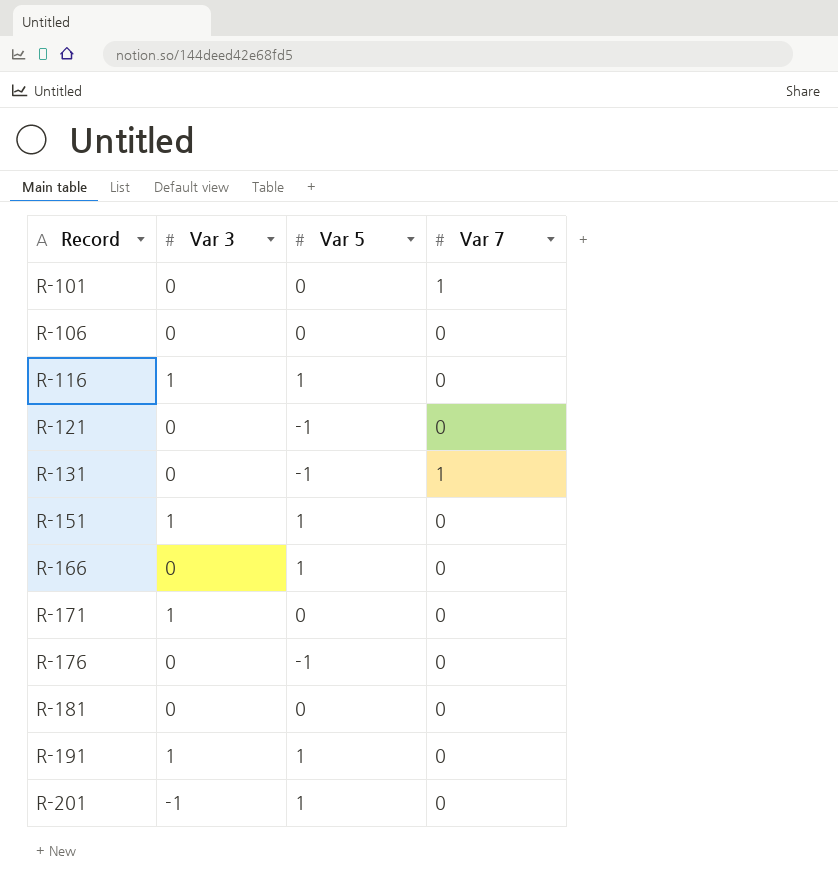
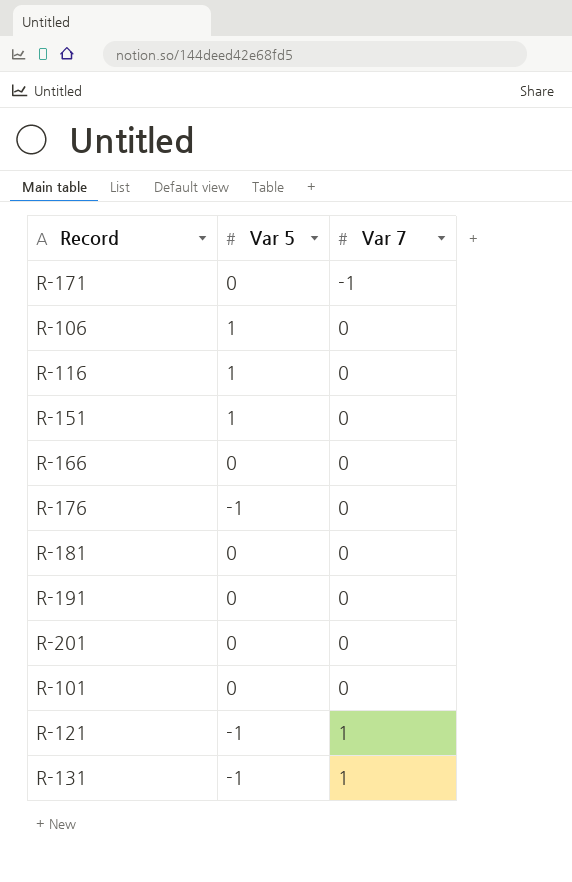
row order: Record ascending -> Var 7 ascending
column Var 3 | position: 2 -> none
R-171 | Var 7: 0 -> -1
R-106 | Var 5: 0 -> 1
R-166 | Var 5: 1 -> 0
R-191 | Var 5: 1 -> 0
R-201 | Var 5: 1 -> 0
R-101 | Var 7: 1 -> 0
R-121 | Var 7: 0 -> 1

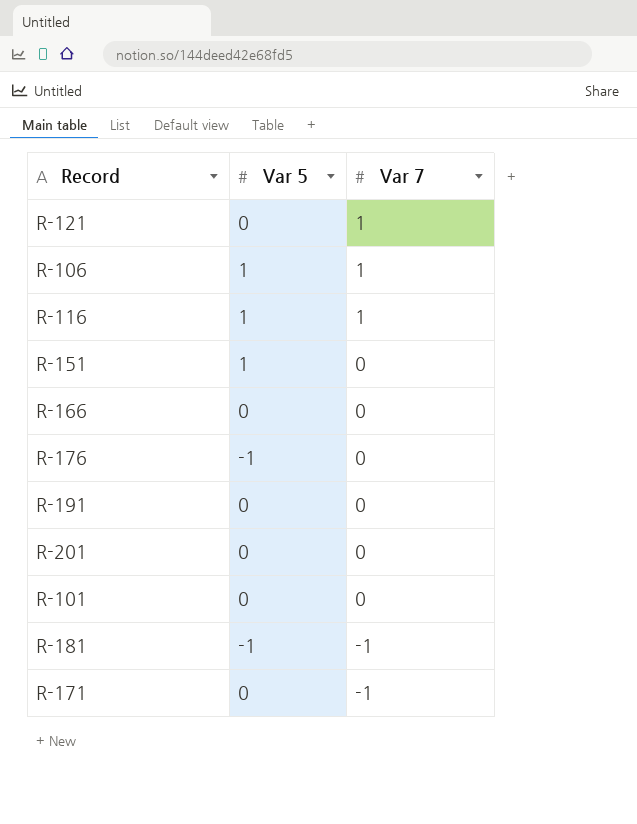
row order: Var 7 ascending -> Var 7 descending
row R-131: -1 | 1 -> none
R-121 | Var 5: -1 -> 0
R-106 | Var 7: 0 -> 1
R-116 | Var 7: 0 -> 1
R-181 | Var 5: 0 -> -1
R-181 | Var 7: 0 -> -1

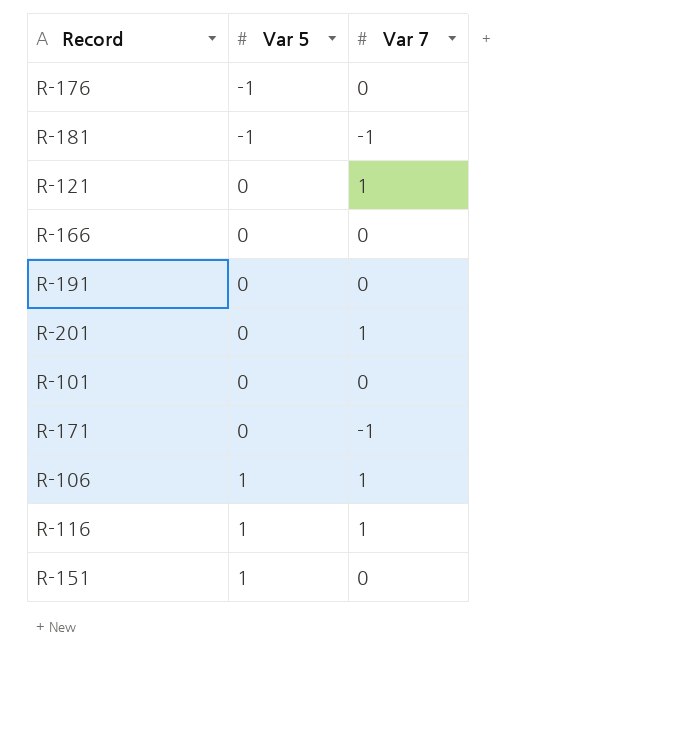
row order: Var 7 descending -> Var 5 ascending
R-201 | Var 7: 0 -> 1

